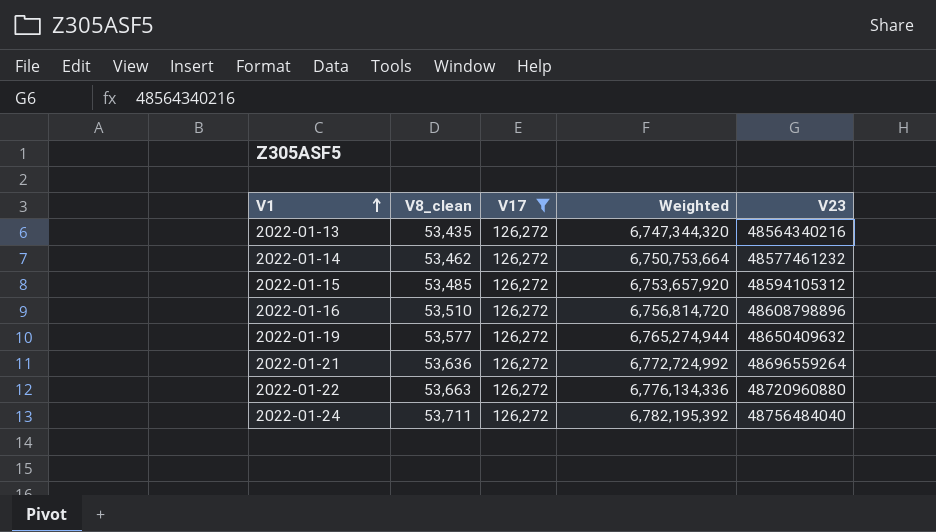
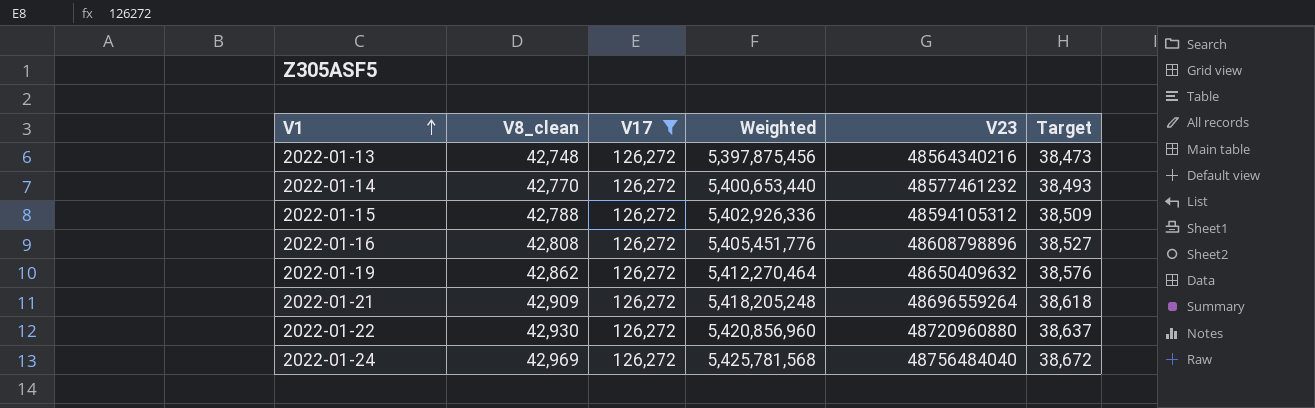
column Target | formula: none -> [V8_clean] * 0.9
2022-01-13 | V8_clean: 53,435 -> 42,748
2022-01-13 | Weighted: 6,747,344,320 -> 5,397,875,456
2022-01-14 | V8_clean: 53,462 -> 42,770
2022-01-14 | Weighted: 6,750,753,664 -> 5,400,653,440
2022-01-15 | V8_clean: 53,485 -> 42,788
2022-01-15 | Weighted: 6,753,657,920 -> 5,402,926,336
2022-01-16 | V8_clean: 53,510 -> 42,808
2022-01-16 | Weighted: 6,756,814,720 -> 5,405,451,776
2022-01-19 | V8_clean: 53,577 -> 42,862
2022-01-19 | Weighted: 6,765,274,944 -> 5,412,270,464
2022-01-21 | V8_clean: 53,636 -> 42,909
2022-01-21 | Weighted: 6,772,724,992 -> 5,418,205,248
2022-01-22 | V8_clean: 53,663 -> 42,930
2022-01-22 | Weighted: 6,776,134,336 -> 5,420,856,960
2022-01-24 | V8_clean: 53,711 -> 42,969
2022-01-24 | Weighted: 6,782,195,392 -> 5,425,781,568

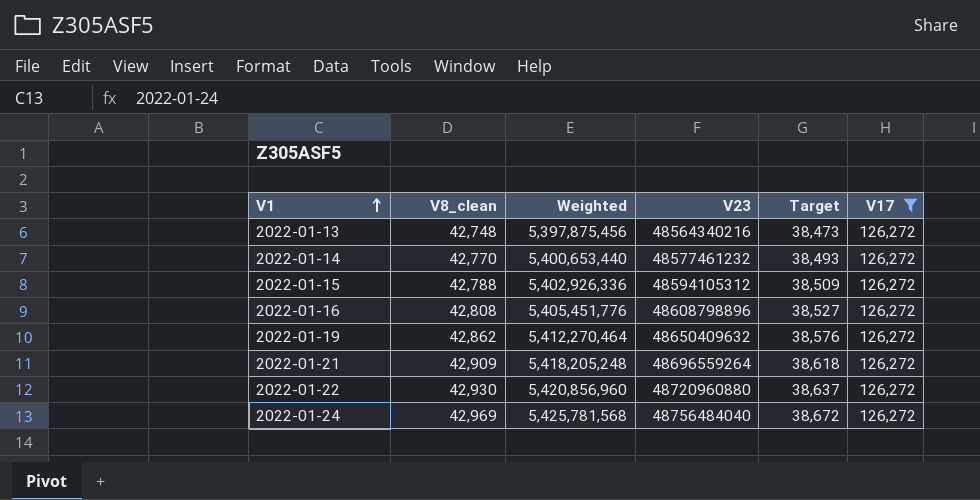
column V17 | position: 3 -> 6

